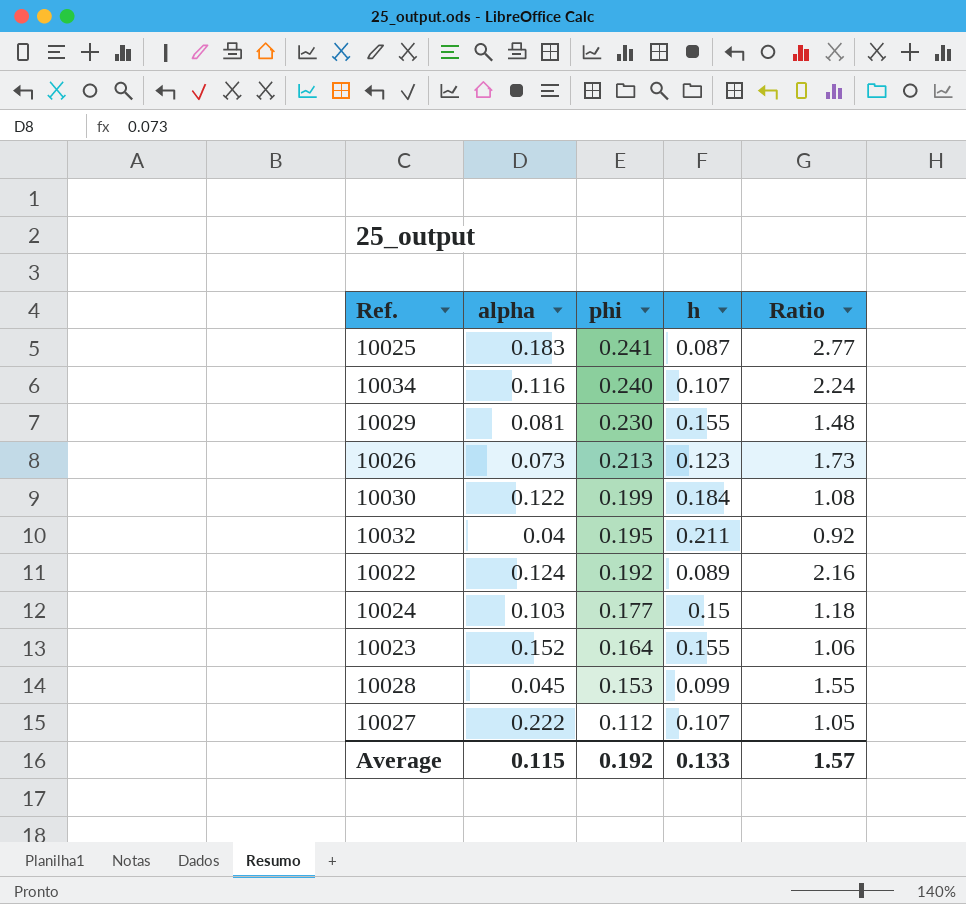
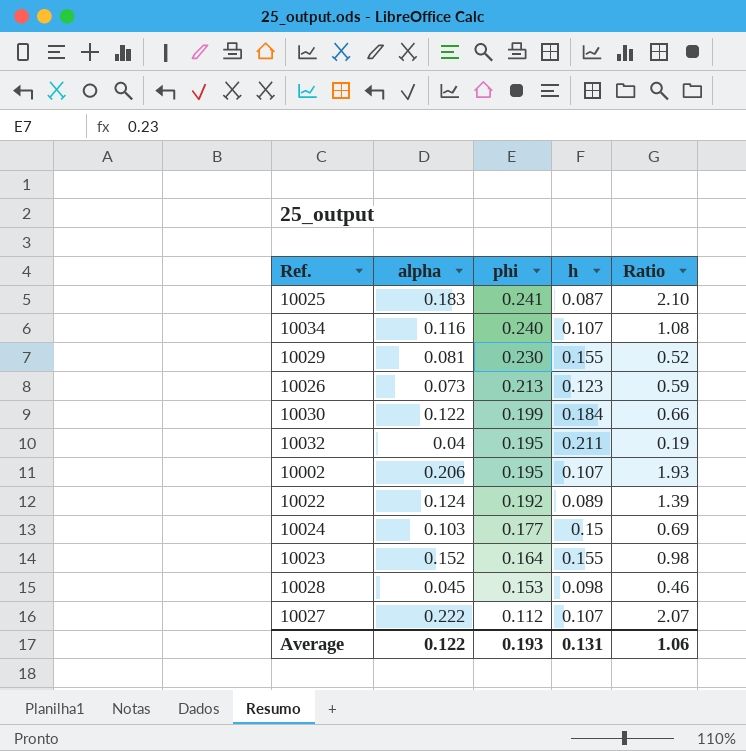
column Ratio | formula: [phi] / [h] -> [alpha] / [h]
row 10002: none -> 0.206 | 0.195 | 0.107 | 1.93
10028 | h: 0.099 -> 0.098
Average | alpha: 0.115 -> 0.122
Average | phi: 0.192 -> 0.193
Average | h: 0.133 -> 0.131
Average | Ratio: 1.57 -> 1.06

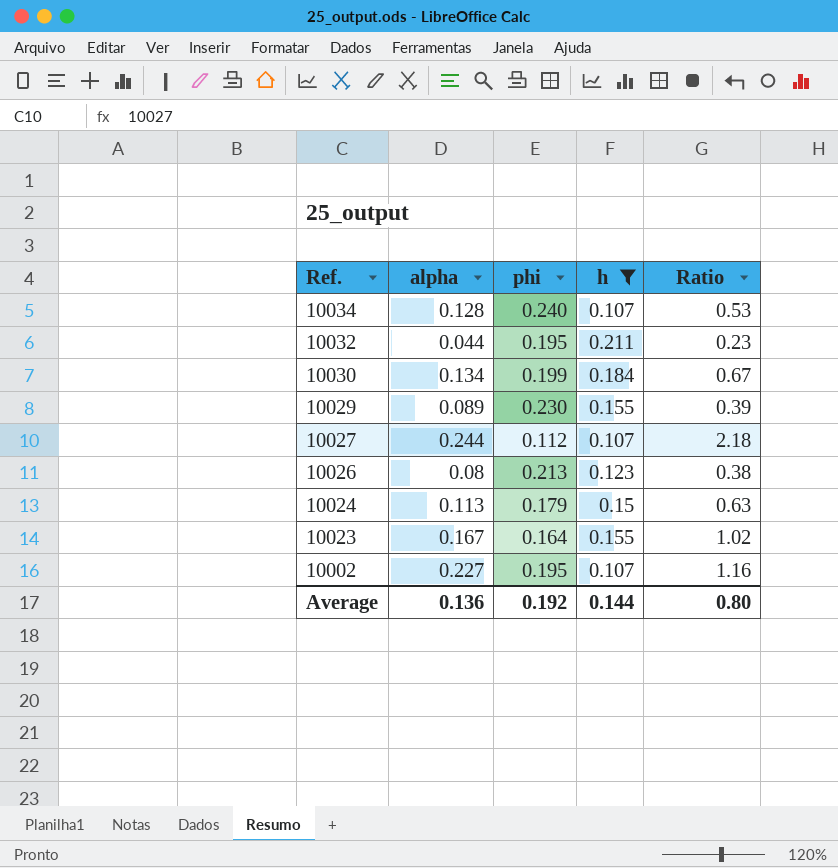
filter: none -> h >= 0.107
row order: phi descending -> Ref. descending
column Ratio | formula: [alpha] / [h] -> [alpha] / [phi]
10034 | alpha: 0.116 -> 0.128
10032 | alpha: 0.04 -> 0.044
10030 | alpha: 0.122 -> 0.134
10029 | alpha: 0.081 -> 0.089
10027 | alpha: 0.222 -> 0.244
10026 | alpha: 0.073 -> 0.08
10024 | alpha: 0.103 -> 0.113
10024 | phi: 0.177 -> 0.179
10023 | alpha: 0.152 -> 0.167
10002 | alpha: 0.206 -> 0.227
Average | alpha: 0.122 -> 0.136
Average | phi: 0.193 -> 0.192
Average | h: 0.131 -> 0.144
Average | Ratio: 1.06 -> 0.80

